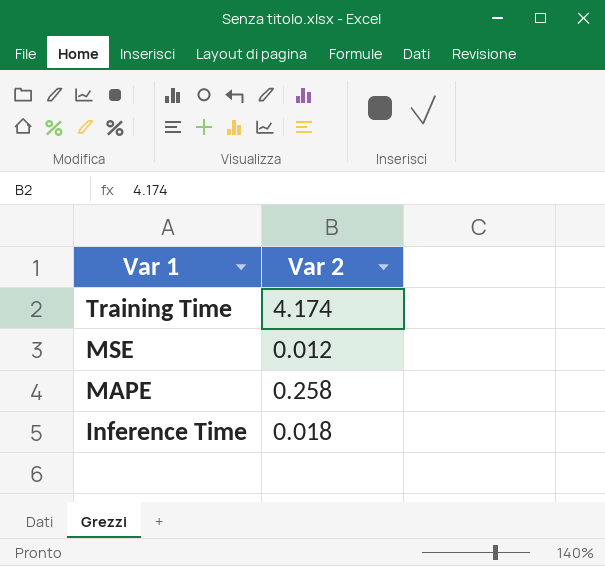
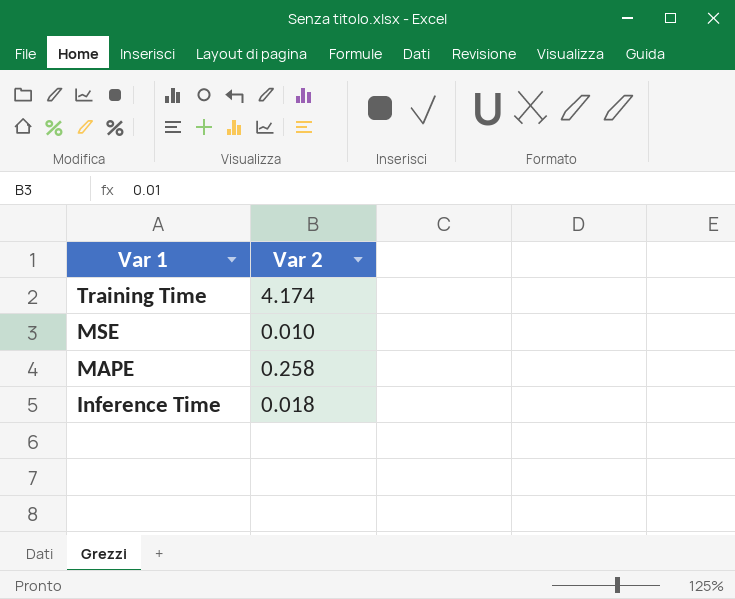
MSE | Var 2: 0.012 -> 0.010

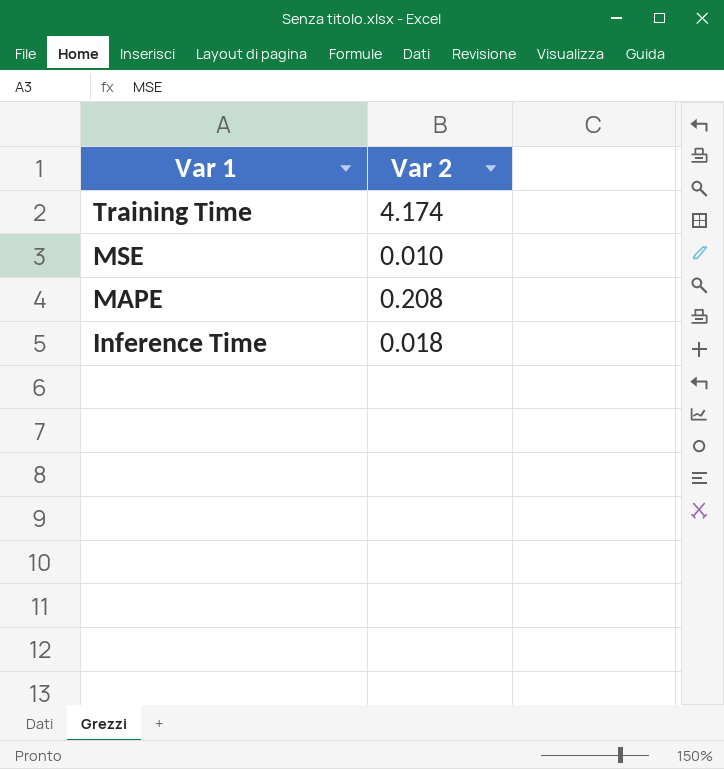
MAPE | Var 2: 0.258 -> 0.208

